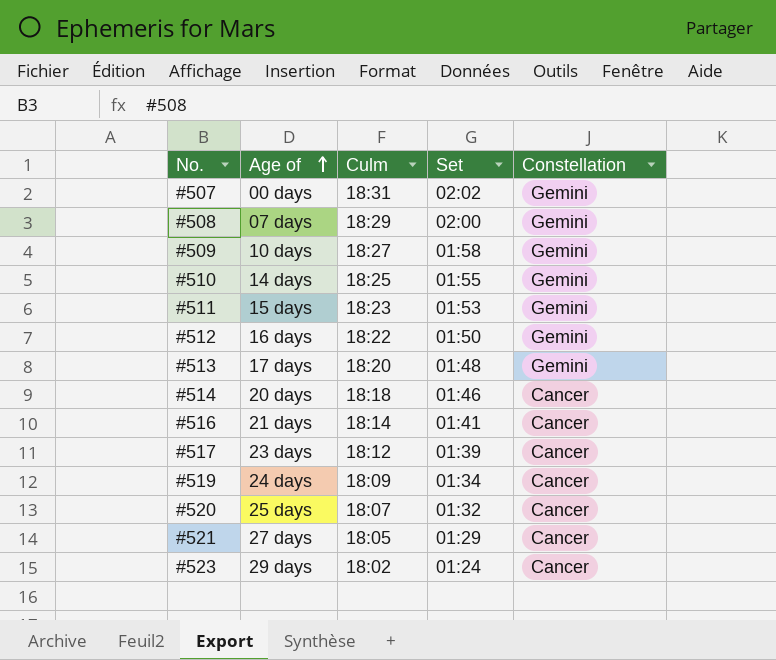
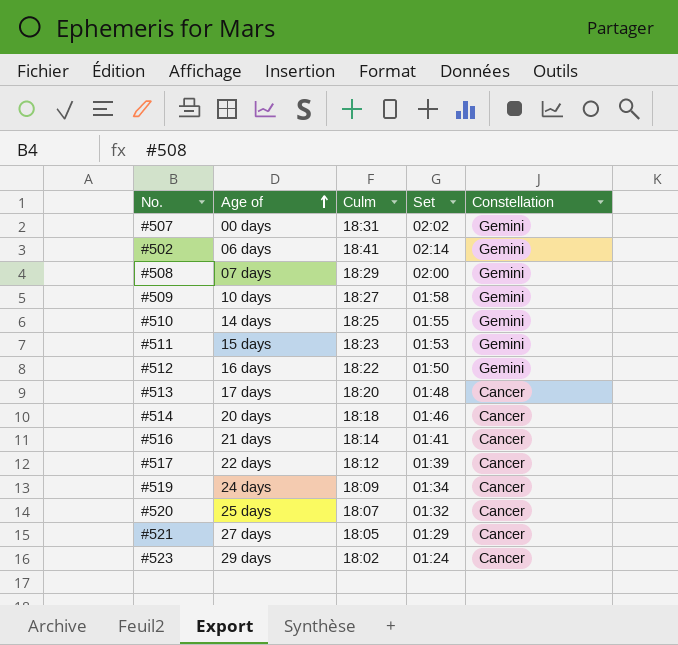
row #502: none -> 06 days | 18:41 | 02:14 | Gemini
#513 | Constellation: Gemini -> Cancer
#517 | Age of: 23 days -> 22 days

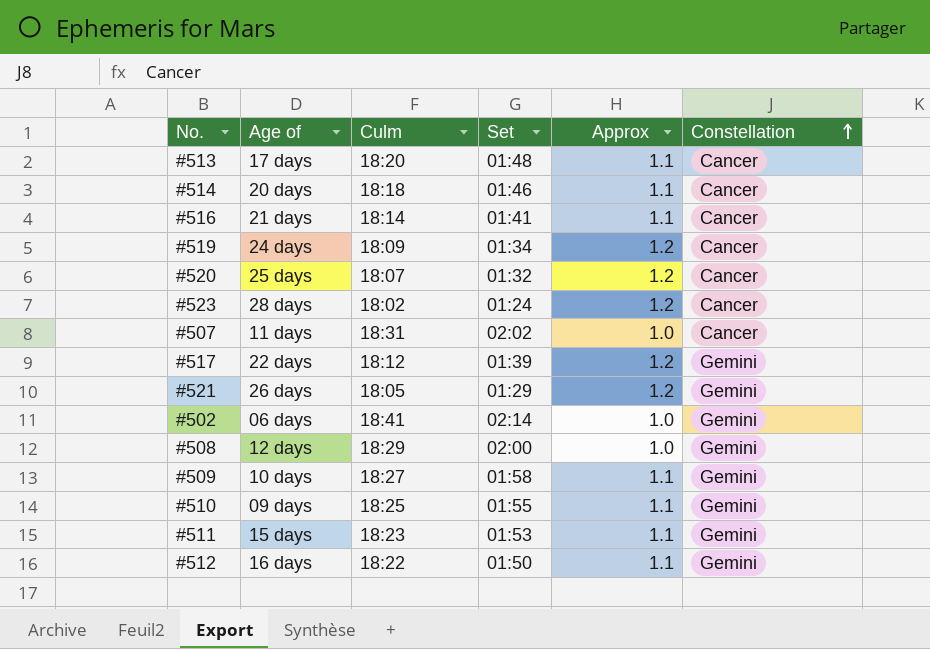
row order: Age of ascending -> Constellation ascending
column Approx | position: none -> 5
#523 | Age of: 29 days -> 28 days
#507 | Age of: 00 days -> 11 days
#507 | Constellation: Gemini -> Cancer
#517 | Constellation: Cancer -> Gemini
#521 | Age of: 27 days -> 26 days
#521 | Constellation: Cancer -> Gemini
#508 | Age of: 07 days -> 12 days
#510 | Age of: 14 days -> 09 days

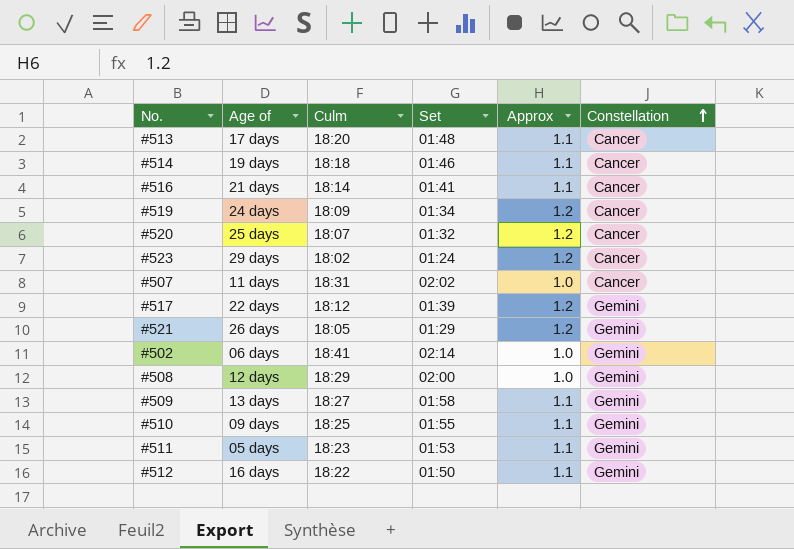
#514 | Age of: 20 days -> 19 days
#523 | Age of: 28 days -> 29 days
#509 | Age of: 10 days -> 13 days
#511 | Age of: 15 days -> 05 days

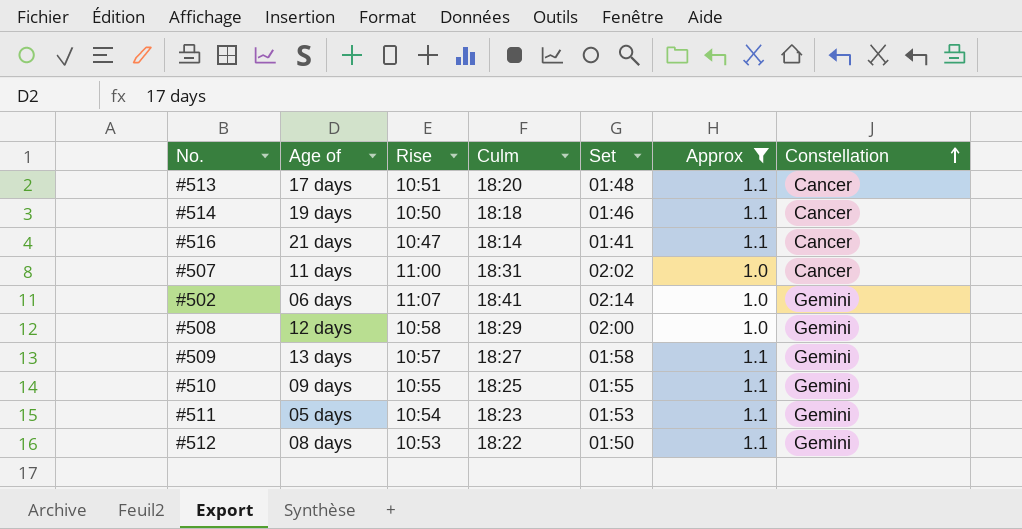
filter: none -> Approx != 1.2
column Rise | position: none -> 3
#512 | Age of: 16 days -> 08 days

